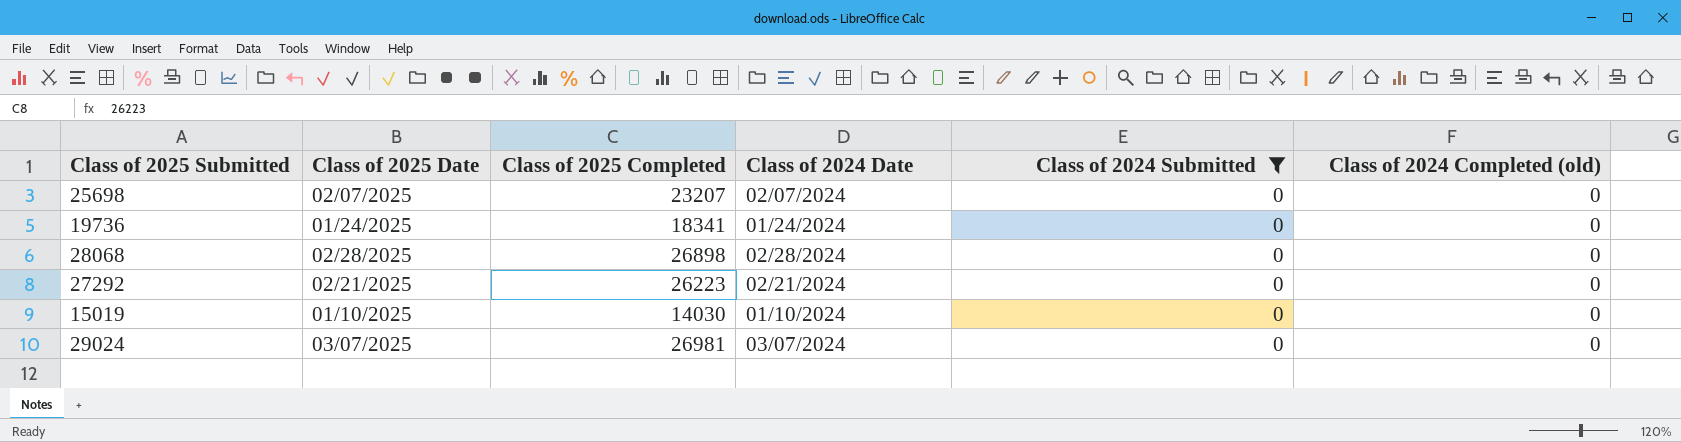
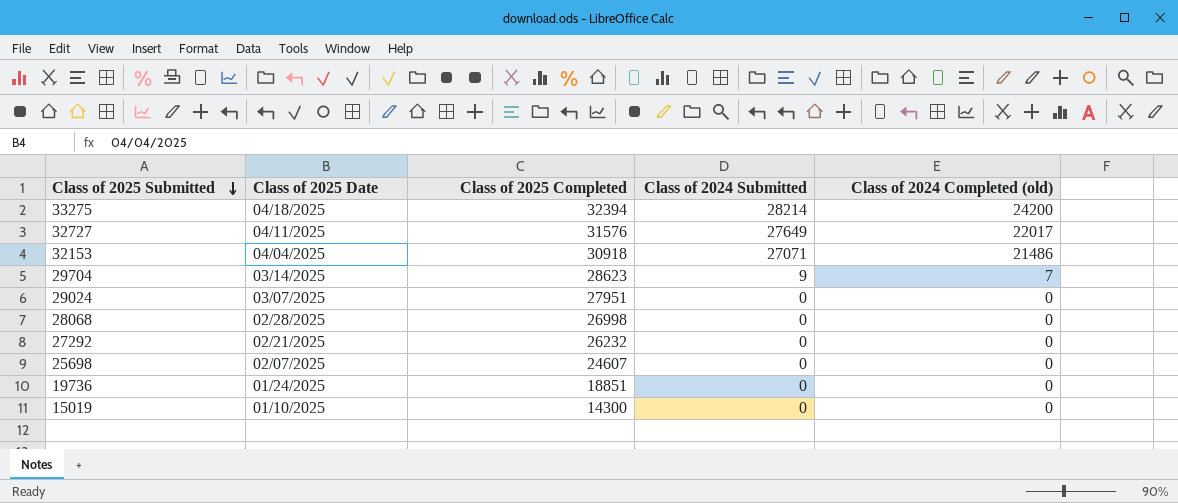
filter: Class of 2024 Submitted = 0 -> none
row order: none -> Class of 2025 Submitted descending
column Class of 2024 Date | position: 4 -> none
29024 | Class of 2025 Completed: 26981 -> 27951
28068 | Class of 2025 Completed: 26898 -> 26998
27292 | Class of 2025 Completed: 26223 -> 26232
25698 | Class of 2025 Completed: 23207 -> 24607
19736 | Class of 2025 Completed: 18341 -> 18851
15019 | Class of 2025 Completed: 14030 -> 14300

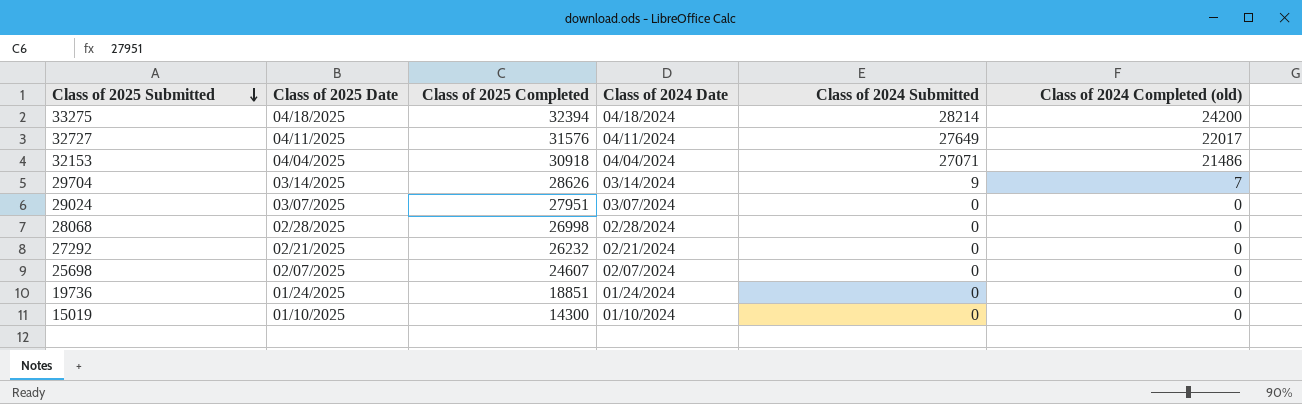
column Class of 2024 Date | position: none -> 4
29704 | Class of 2025 Completed: 28623 -> 28626

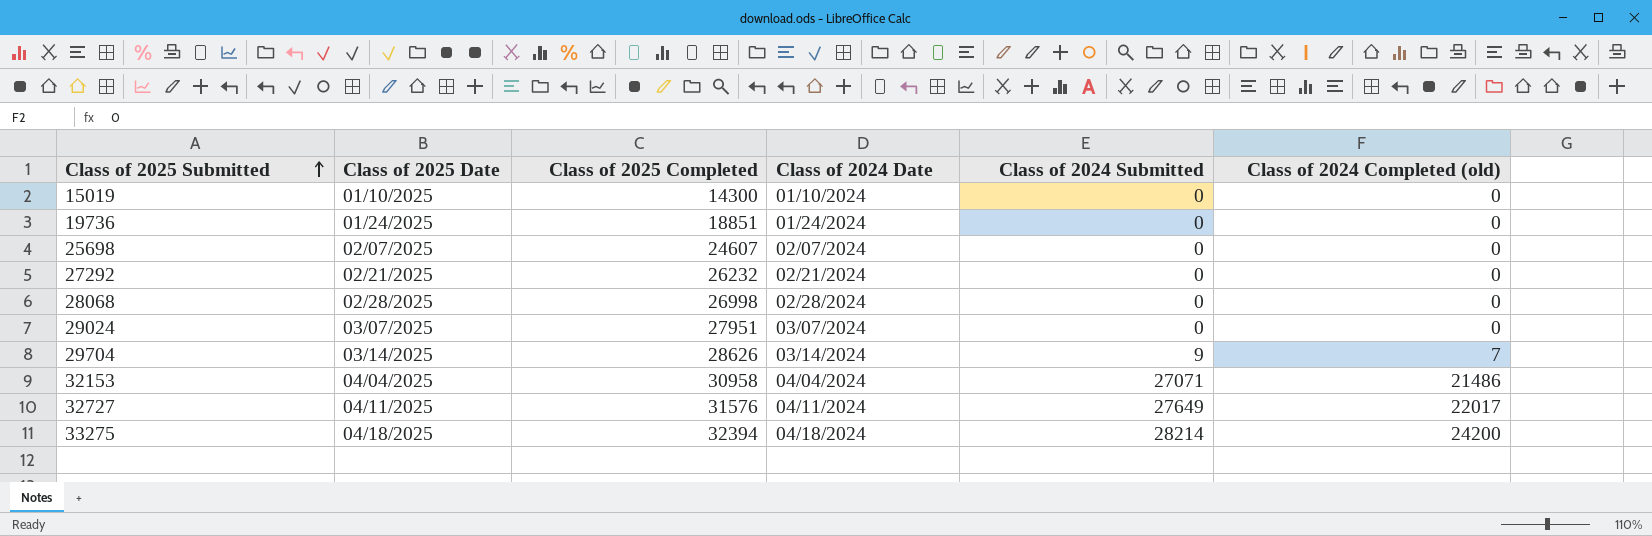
row order: Class of 2025 Submitted descending -> Class of 2025 Submitted ascending
32153 | Class of 2025 Completed: 30918 -> 30958

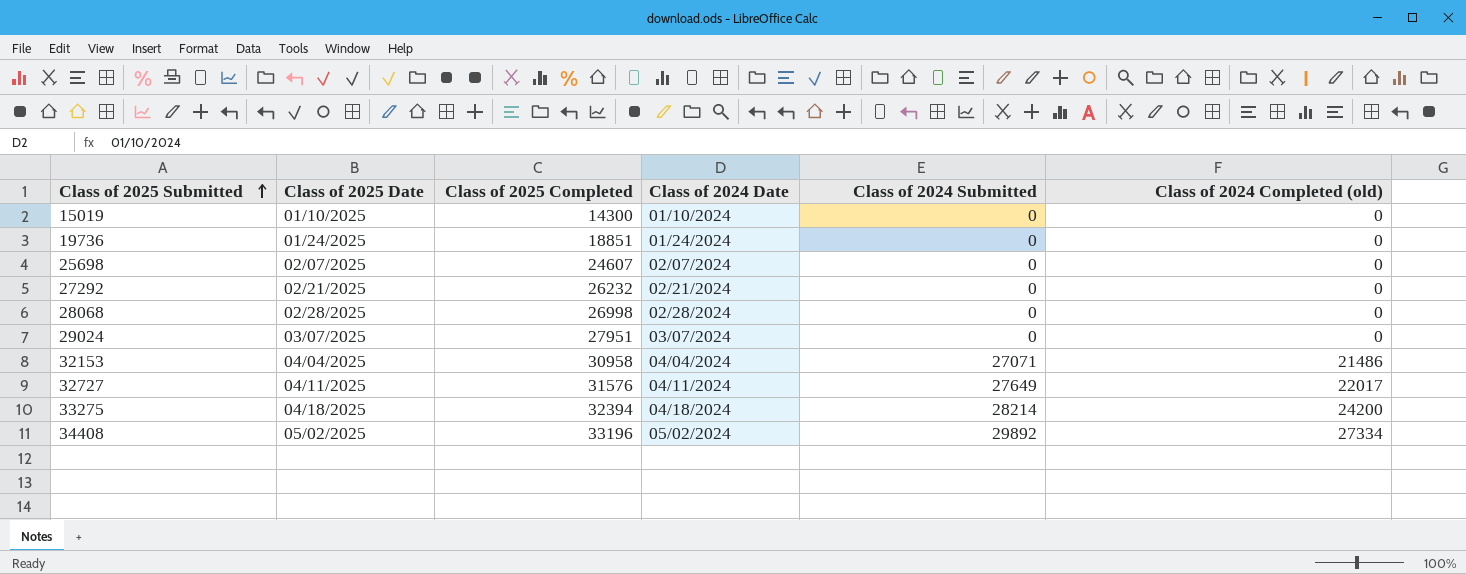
row 29704: 03/14/2025 | 28626 | 03/14/2024 | 9 | 7 -> none
row 34408: none -> 05/02/2025 | 33196 | 05/02/2024 | 29892 | 27334

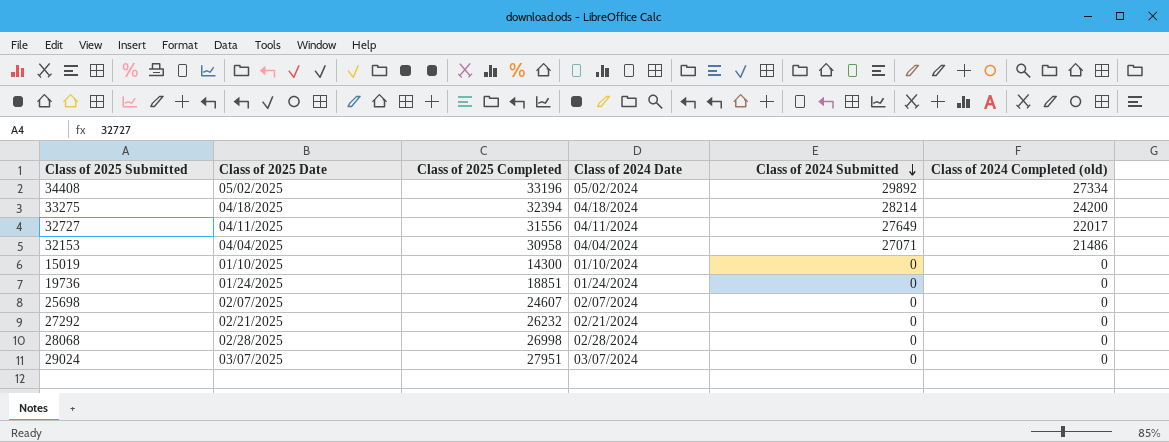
row order: Class of 2025 Submitted ascending -> Class of 2024 Submitted descending
32727 | Class of 2025 Completed: 31576 -> 31556

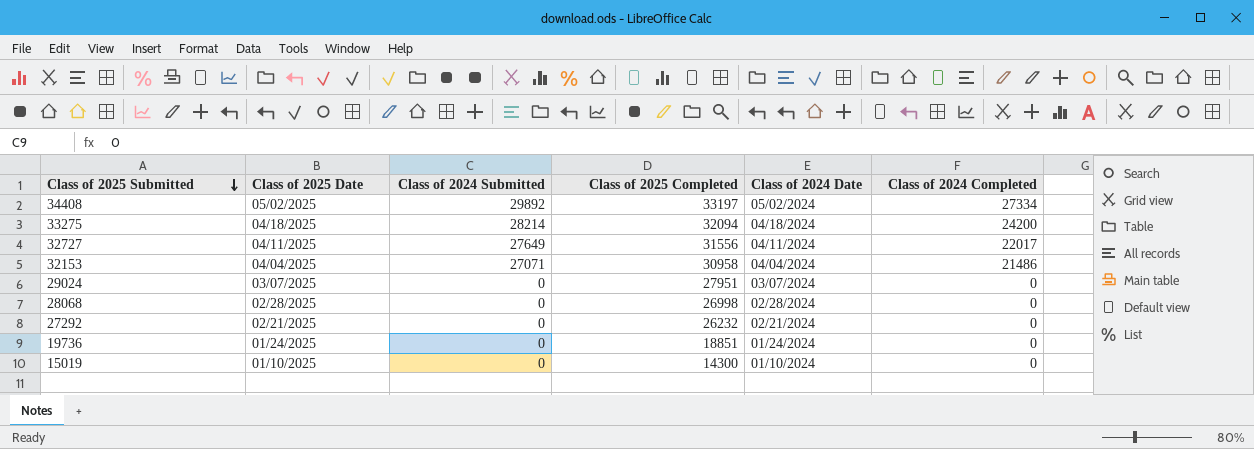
row order: Class of 2024 Submitted descending -> Class of 2025 Submitted descending
column Class of 2024 Submitted | position: 5 -> 3
column name: Class of 2024 Completed (old) -> Class of 2024 Completed
row 25698: 02/07/2025 | 24607 | 02/07/2024 | 0 | 0 -> none
34408 | Class of 2025 Completed: 33196 -> 33197
33275 | Class of 2025 Completed: 32394 -> 32094

